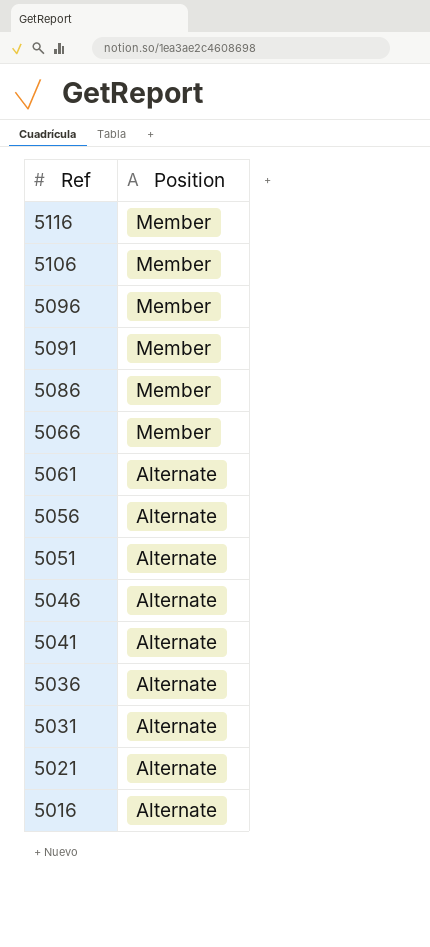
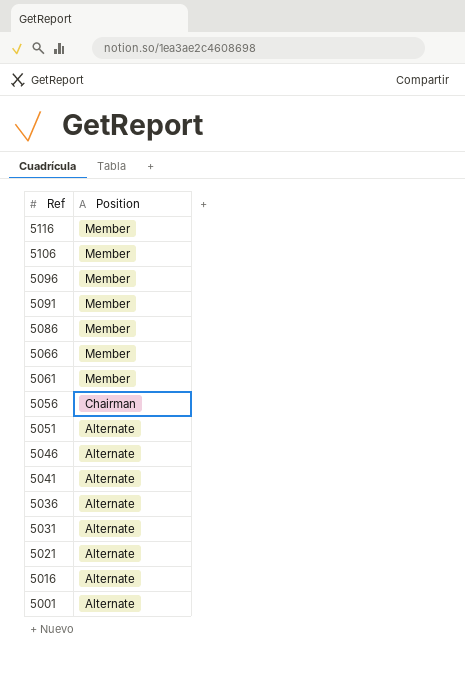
5061 | Position: Alternate -> Member
5056 | Position: Alternate -> Chairman
row 5001: none -> Alternate

